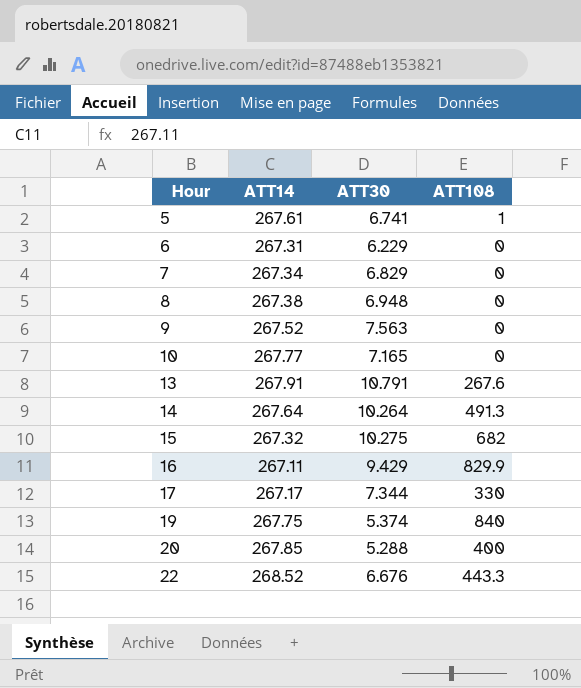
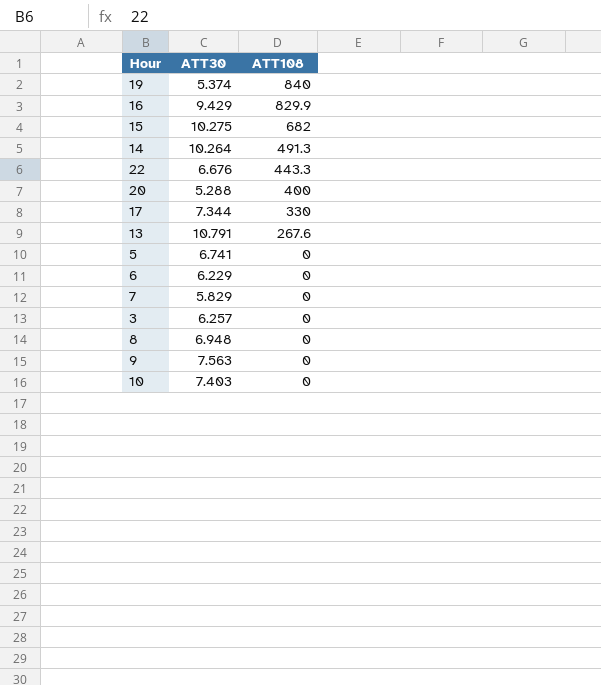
row order: Hour ascending -> ATT108 descending
column ATT14 | position: 2 -> none
5 | ATT108: 1 -> 0
7 | ATT30: 6.829 -> 5.829
row 3: none -> 6.257 | 0
10 | ATT30: 7.165 -> 7.403

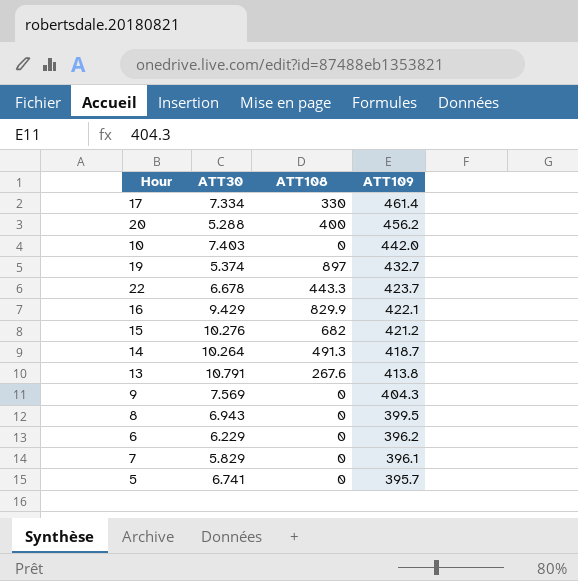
row order: ATT108 descending -> ATT109 descending
column ATT109 | position: none -> 4
row 3: 6.257 | 0 -> none
17 | ATT30: 7.344 -> 7.334
19 | ATT108: 840 -> 897
22 | ATT30: 6.676 -> 6.678
15 | ATT30: 10.275 -> 10.276
9 | ATT30: 7.563 -> 7.569
8 | ATT30: 6.948 -> 6.943

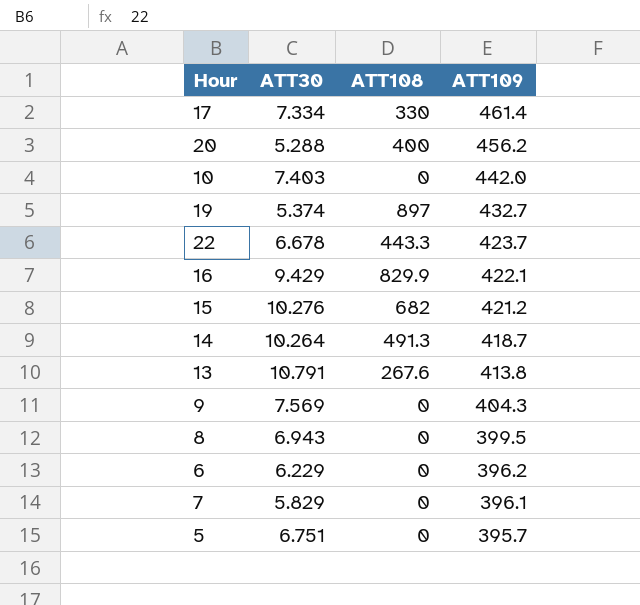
5 | ATT30: 6.741 -> 6.751

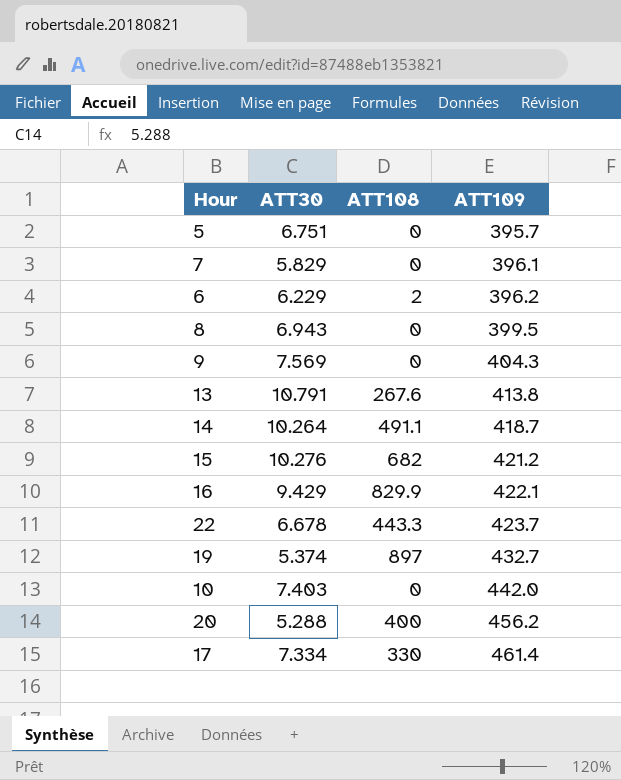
row order: ATT109 descending -> ATT109 ascending
6 | ATT108: 0 -> 2
14 | ATT108: 491.3 -> 491.1

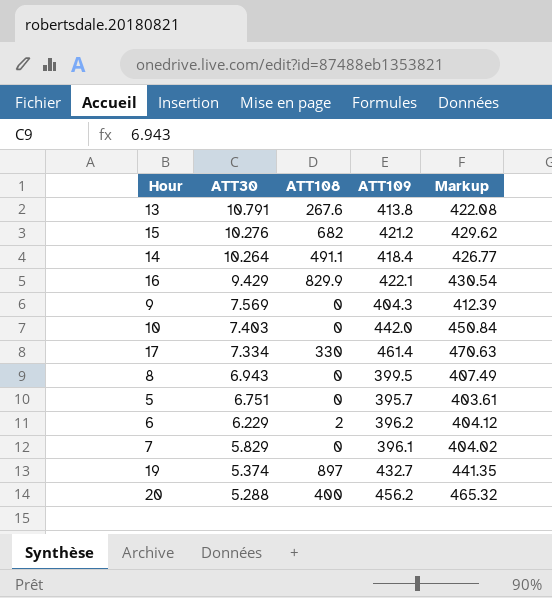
row order: ATT109 ascending -> ATT30 descending
column Markup | formula: none -> [ATT109] * 1.02
row 22: 6.678 | 443.3 | 423.7 -> none
14 | ATT109: 418.7 -> 418.4

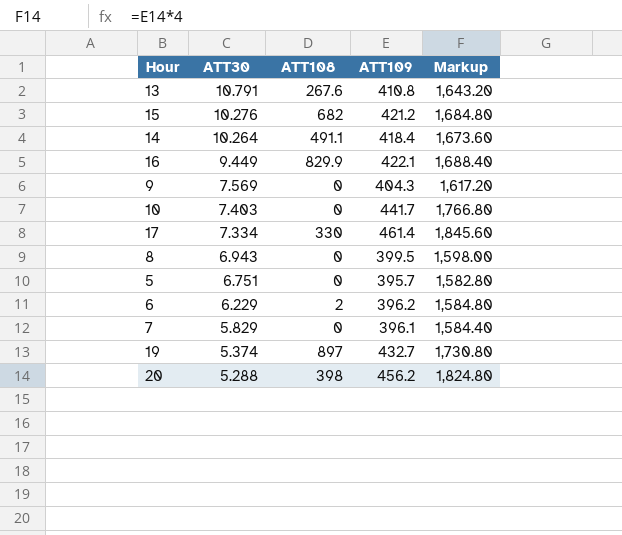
column Markup | formula: [ATT109] * 1.02 -> [ATT109] * 4
13 | ATT109: 413.8 -> 410.8
16 | ATT30: 9.429 -> 9.449
10 | ATT109: 442.0 -> 441.7
20 | ATT108: 400 -> 398

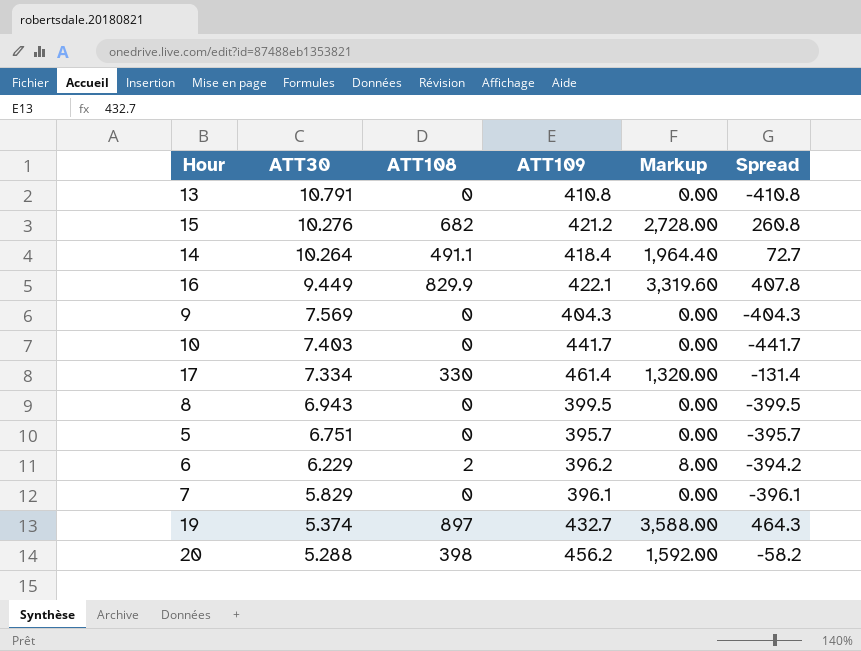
column Markup | formula: [ATT109] * 4 -> [ATT108] * 4
column Spread | formula: none -> [ATT108] - [ATT109]
13 | ATT108: 267.6 -> 0

